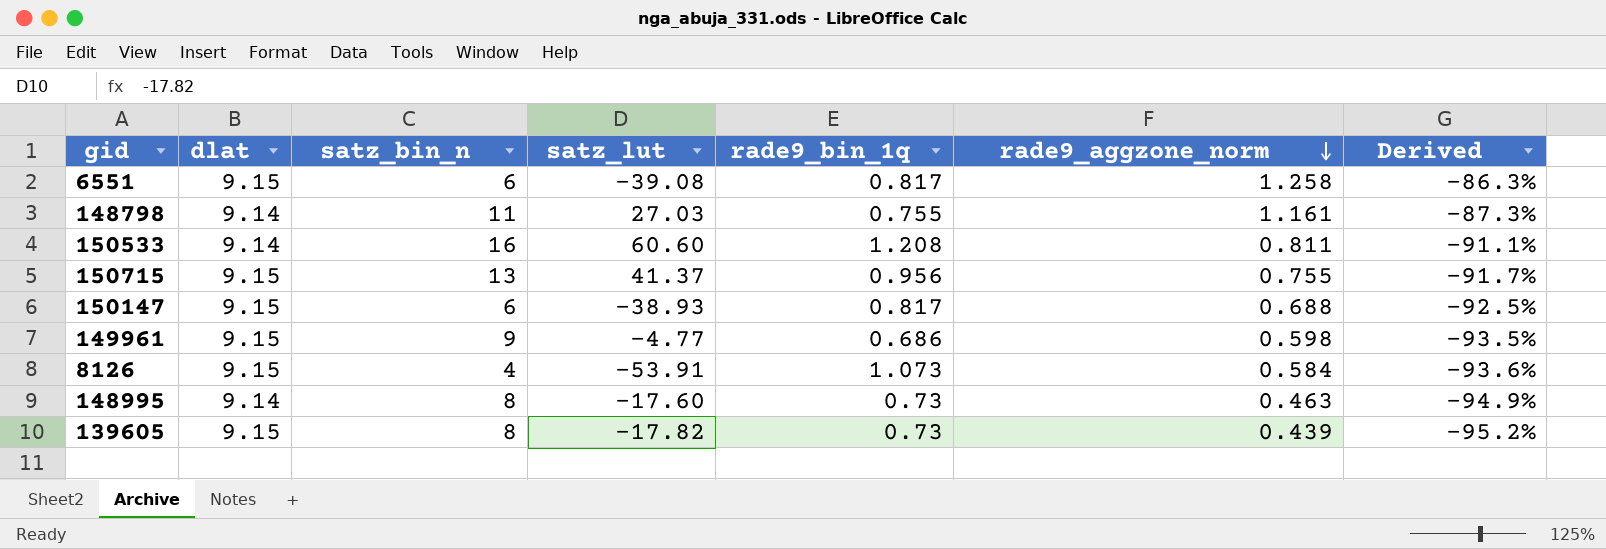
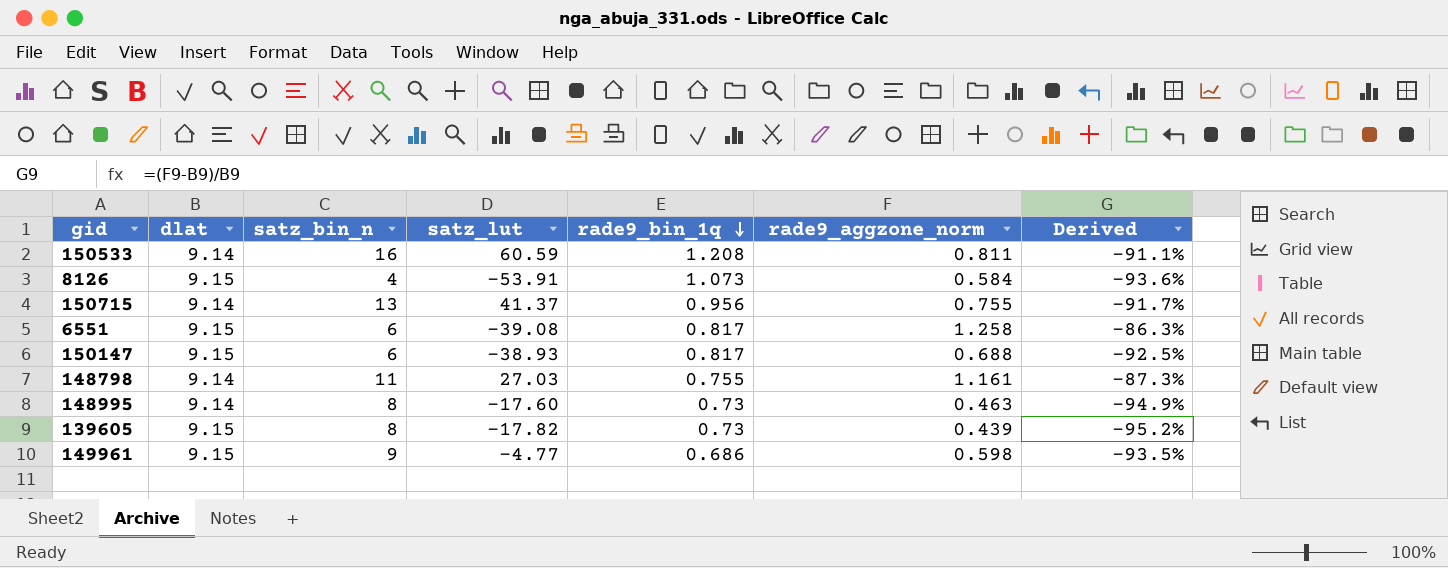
row order: rade9_aggzone_norm descending -> rade9_bin_1q descending
150533 | satz_lut: 60.60 -> 60.59
150715 | dlat: 9.15 -> 9.14

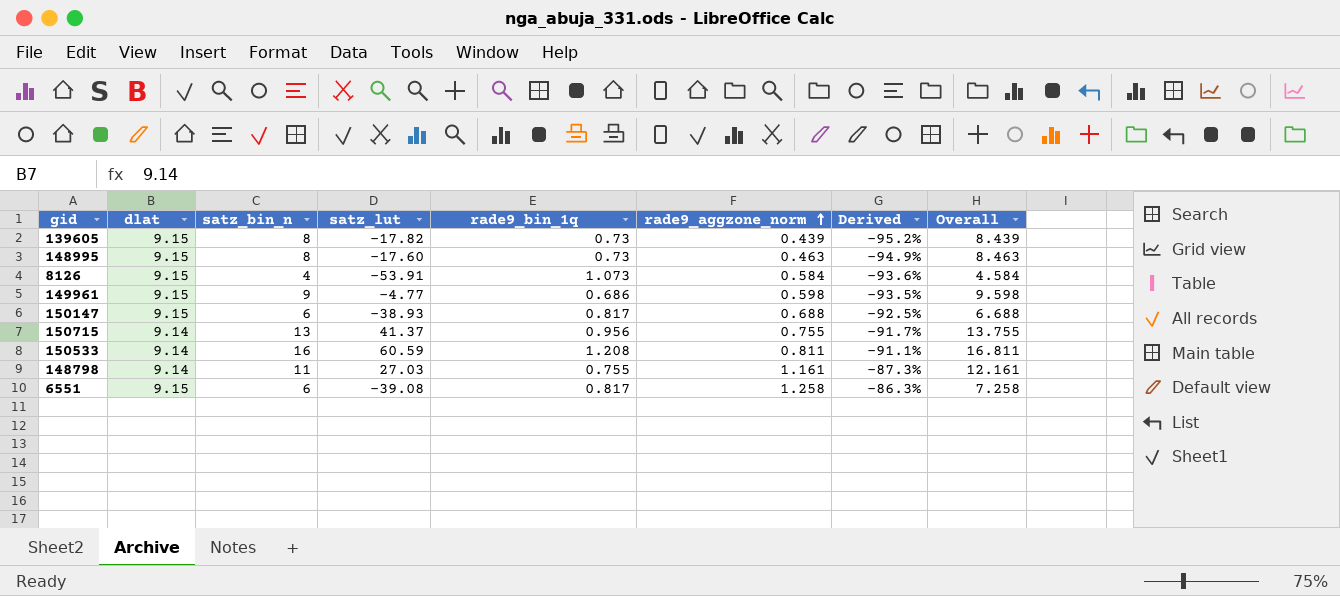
row order: rade9_bin_1q descending -> rade9_aggzone_norm ascending
column Overall | formula: none -> [satz_bin_n] + [rade9_aggzone_norm]
148995 | dlat: 9.14 -> 9.15

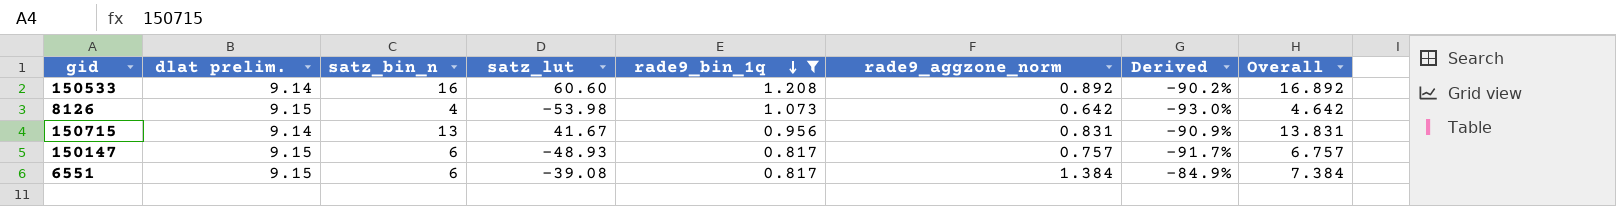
filter: none -> rade9_bin_1q >= 0.817
row order: rade9_aggzone_norm ascending -> rade9_bin_1q descending
column name: dlat -> dlat prelim.
150533 | satz_lut: 60.59 -> 60.60
150533 | rade9_aggzone_norm: 0.811 -> 0.892
150533 | Derived: -91.1% -> -90.2%
150533 | Overall: 16.811 -> 16.892
8126 | satz_lut: -53.91 -> -53.98
8126 | rade9_aggzone_norm: 0.584 -> 0.642
8126 | Derived: -93.6% -> -93.0%
8126 | Overall: 4.584 -> 4.642
150715 | satz_lut: 41.37 -> 41.67
150715 | rade9_aggzone_norm: 0.755 -> 0.831
150715 | Derived: -91.7% -> -90.9%
150715 | Overall: 13.755 -> 13.831
150147 | satz_lut: -38.93 -> -48.93
150147 | rade9_aggzone_norm: 0.688 -> 0.757
150147 | Derived: -92.5% -> -91.7%
150147 | Overall: 6.688 -> 6.757
6551 | rade9_aggzone_norm: 1.258 -> 1.384
6551 | Derived: -86.3% -> -84.9%
6551 | Overall: 7.258 -> 7.384

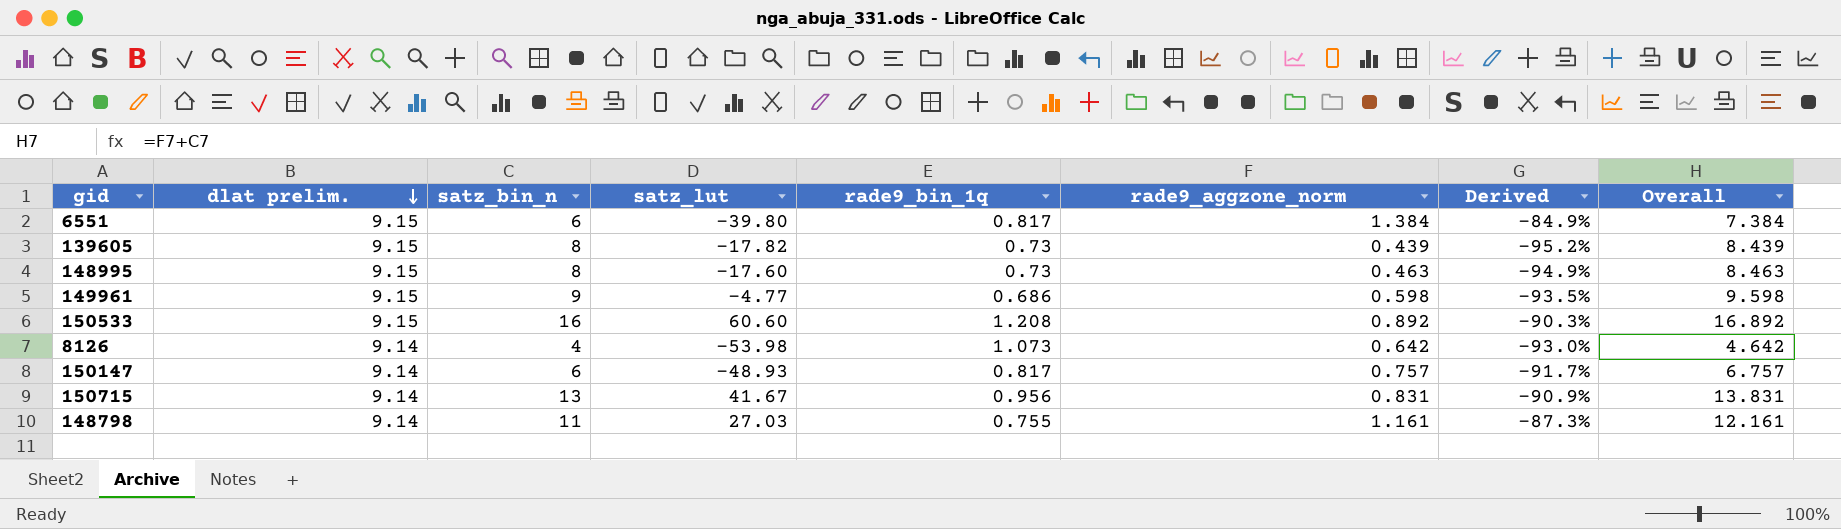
filter: rade9_bin_1q >= 0.817 -> none
row order: rade9_bin_1q descending -> dlat prelim. descending
6551 | satz_lut: -39.08 -> -39.80
150533 | dlat prelim.: 9.14 -> 9.15
150533 | Derived: -90.2% -> -90.3%
8126 | dlat prelim.: 9.15 -> 9.14
150147 | dlat prelim.: 9.15 -> 9.14

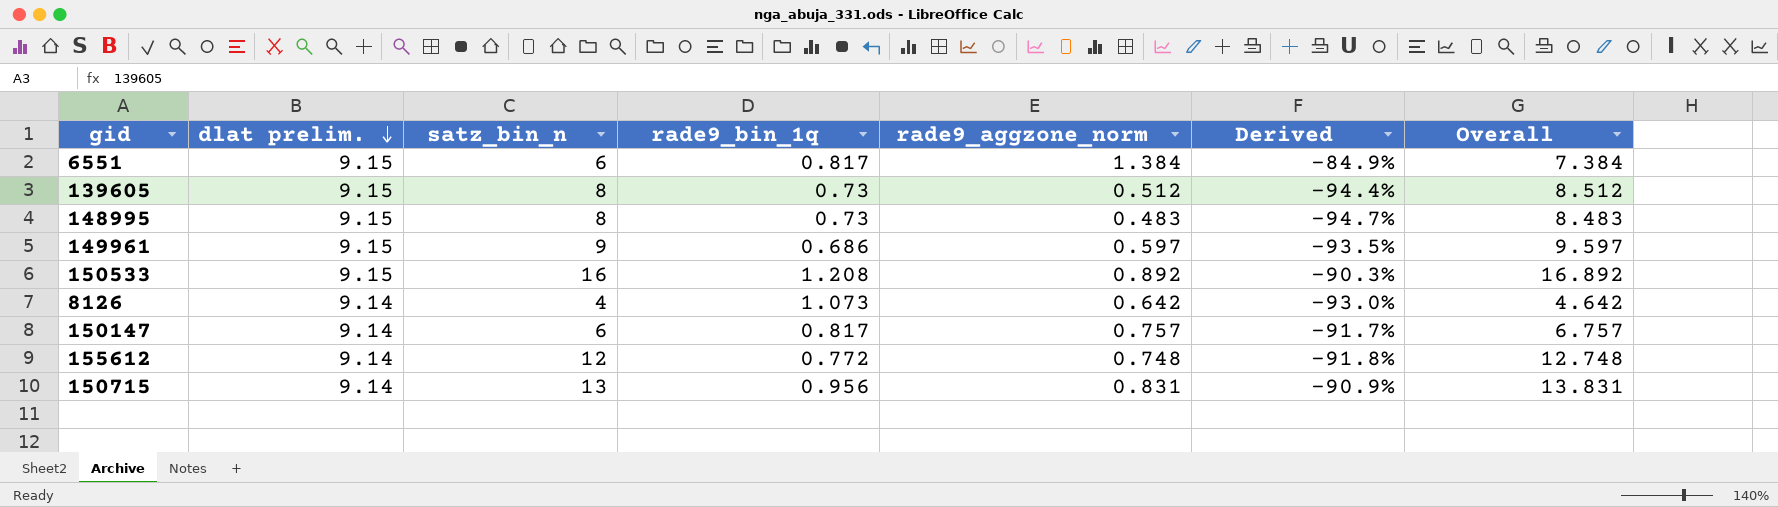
column satz_lut | position: 4 -> none
row 148798: 9.14 | 11 | 27.03 | 0.755 | 1.161 | -87.3% | 12.161 -> none
139605 | rade9_aggzone_norm: 0.439 -> 0.512
139605 | Derived: -95.2% -> -94.4%
139605 | Overall: 8.439 -> 8.512
148995 | rade9_aggzone_norm: 0.463 -> 0.483
148995 | Derived: -94.9% -> -94.7%
148995 | Overall: 8.463 -> 8.483
149961 | rade9_aggzone_norm: 0.598 -> 0.597
149961 | Overall: 9.598 -> 9.597
row 155612: none -> 9.14 | 12 | 0.772 | 0.748 | -91.8% | 12.748

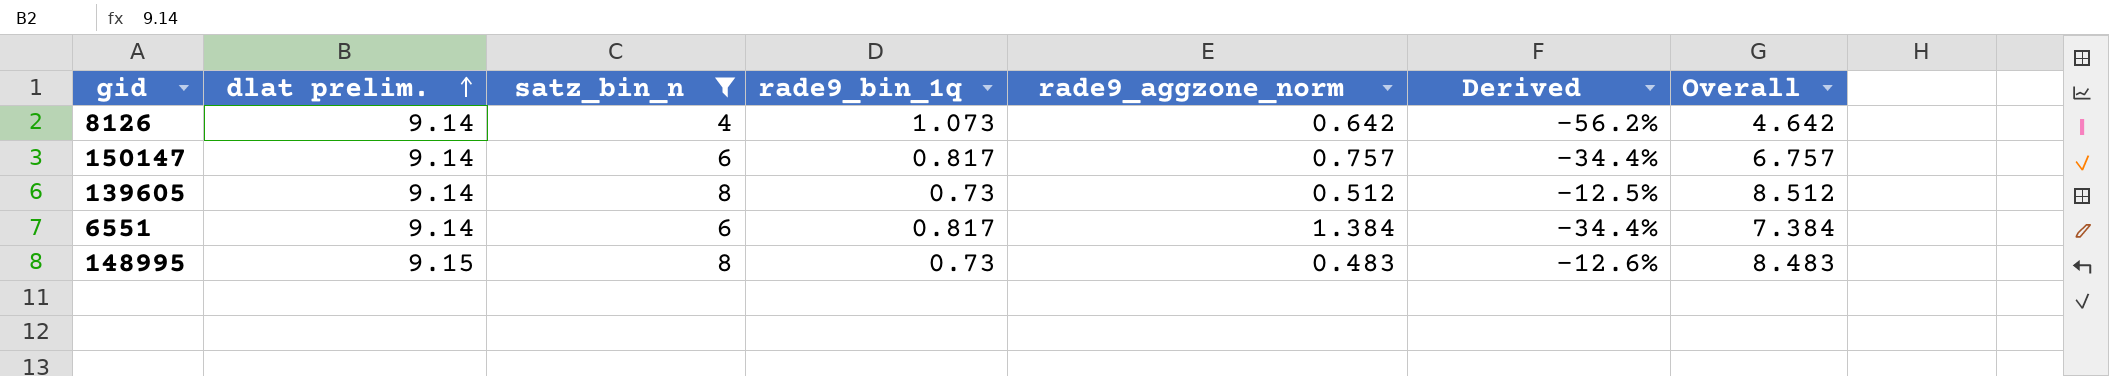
filter: none -> satz_bin_n <= 8
row order: dlat prelim. descending -> dlat prelim. ascending
column Derived | formula: ([rade9_aggzone_norm] - [dlat prelim.]) / [dlat prelim.] -> ([satz_bin_n] - [dlat prelim.]) / [dlat prelim.]
139605 | dlat prelim.: 9.15 -> 9.14
6551 | dlat prelim.: 9.15 -> 9.14

